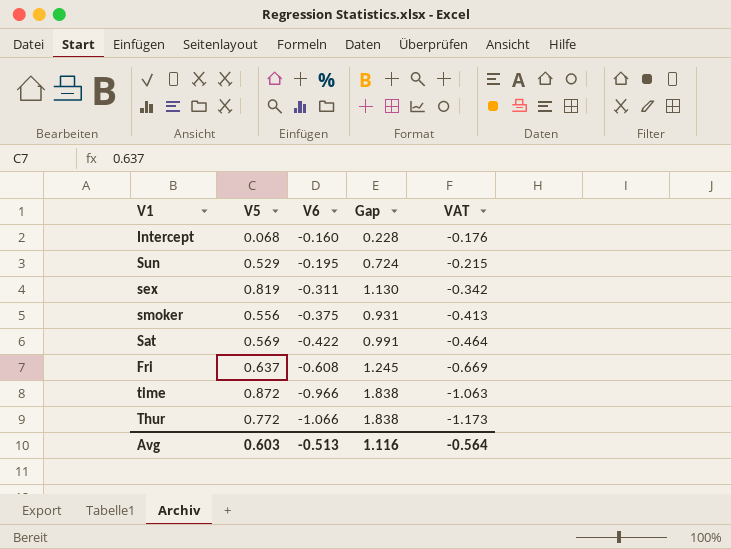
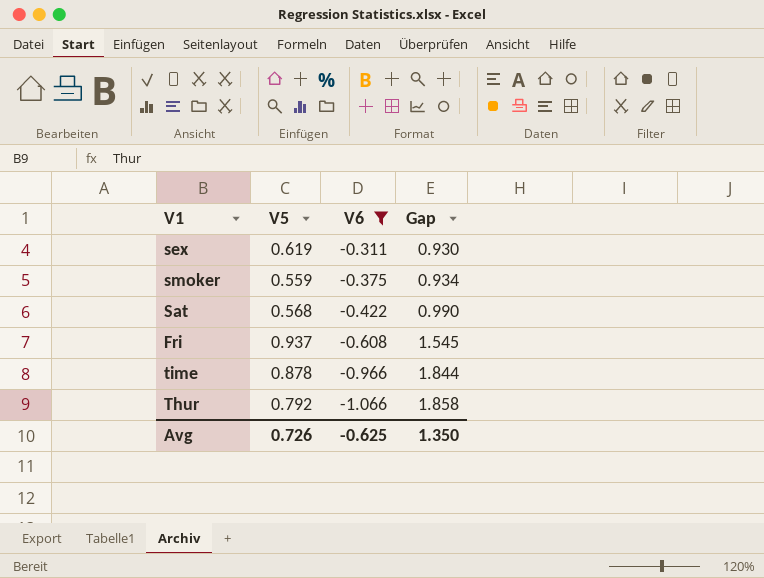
filter: none -> V6 <= -0.311
column VAT | formula: [V6] * 1.1 -> none
sex | V5: 0.819 -> 0.619
sex | Gap: 1.130 -> 0.930
smoker | V5: 0.556 -> 0.559
smoker | Gap: 0.931 -> 0.934
Sat | V5: 0.569 -> 0.568
Sat | Gap: 0.991 -> 0.990
Fri | V5: 0.637 -> 0.937
Fri | Gap: 1.245 -> 1.545
time | V5: 0.872 -> 0.878
time | Gap: 1.838 -> 1.844
Thur | V5: 0.772 -> 0.792
Thur | Gap: 1.838 -> 1.858
Avg | V5: 0.603 -> 0.726
Avg | V6: -0.513 -> -0.625
Avg | Gap: 1.116 -> 1.350

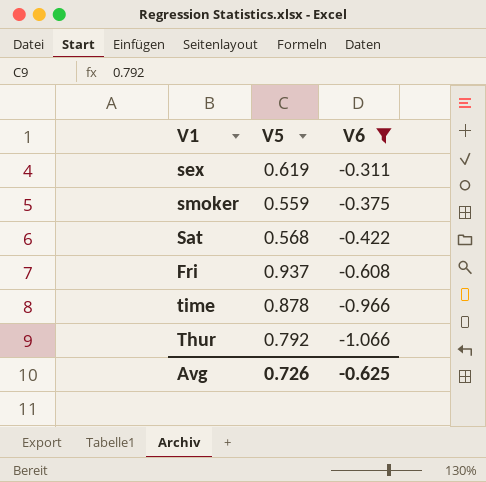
column Gap | formula: [V5] - [V6] -> none

